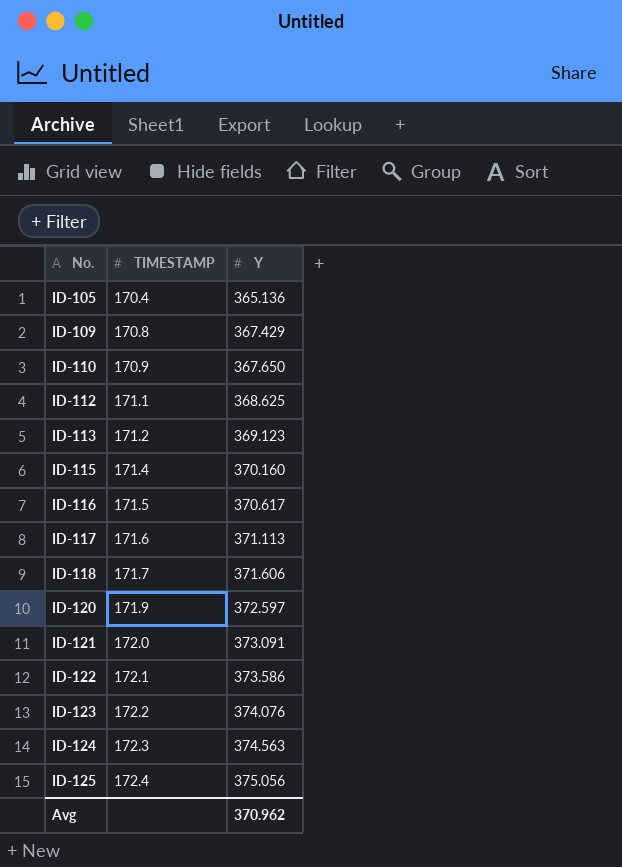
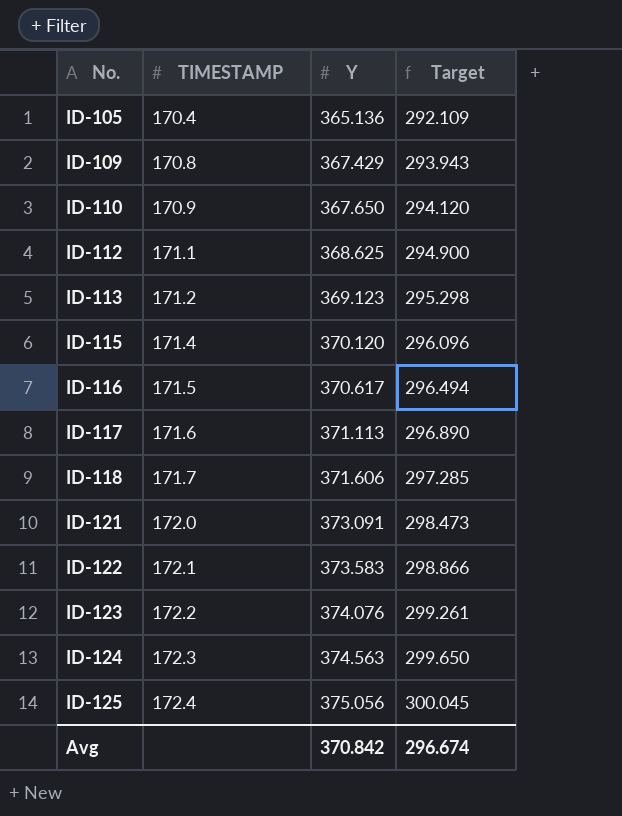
column Target | formula: none -> [Y] * 0.8
row ID-120: 171.9 | 372.597 -> none
ID-115 | Y: 370.160 -> 370.120
ID-122 | Y: 373.586 -> 373.583
Avg | Y: 370.962 -> 370.842

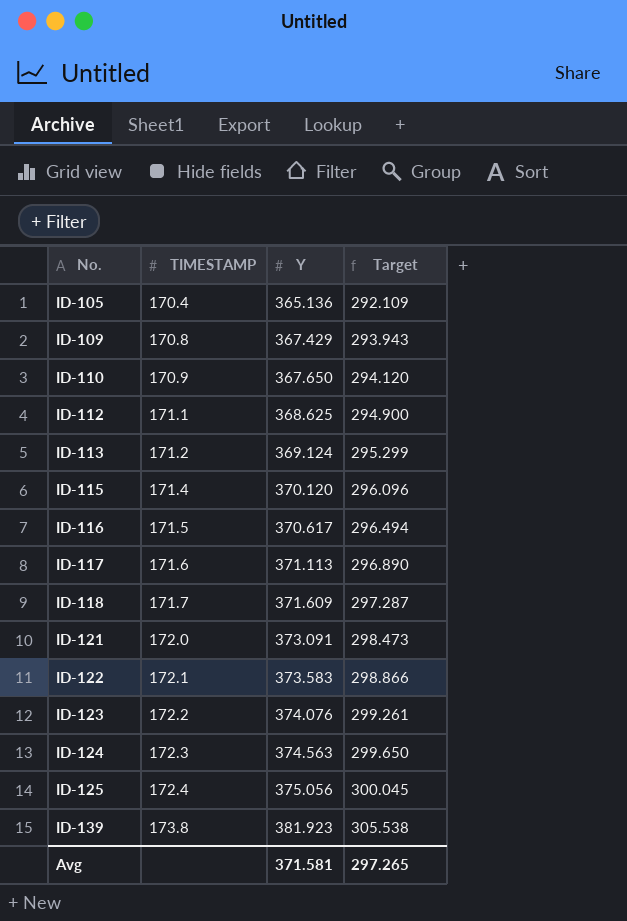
ID-113 | Y: 369.123 -> 369.124
ID-113 | Target: 295.298 -> 295.299
ID-118 | Y: 371.606 -> 371.609
ID-118 | Target: 297.285 -> 297.287
row ID-139: none -> 173.8 | 381.923 | 305.538
Avg | Y: 370.842 -> 371.581
Avg | Target: 296.674 -> 297.265

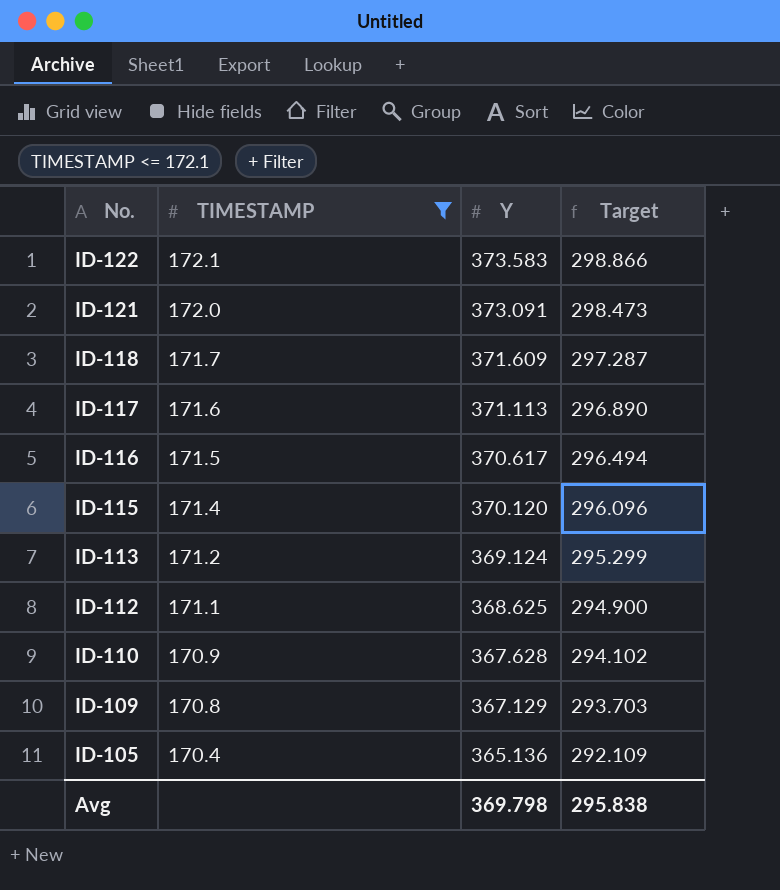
filter: none -> TIMESTAMP <= 172.1
row order: No. ascending -> No. descending
ID-110 | Y: 367.650 -> 367.628
ID-110 | Target: 294.120 -> 294.102
ID-109 | Y: 367.429 -> 367.129
ID-109 | Target: 293.943 -> 293.703
Avg | Y: 371.581 -> 369.798
Avg | Target: 297.265 -> 295.838

